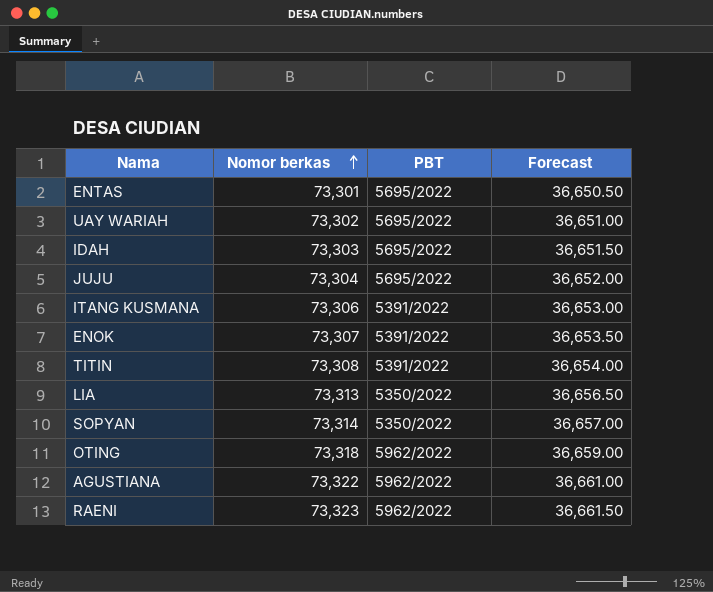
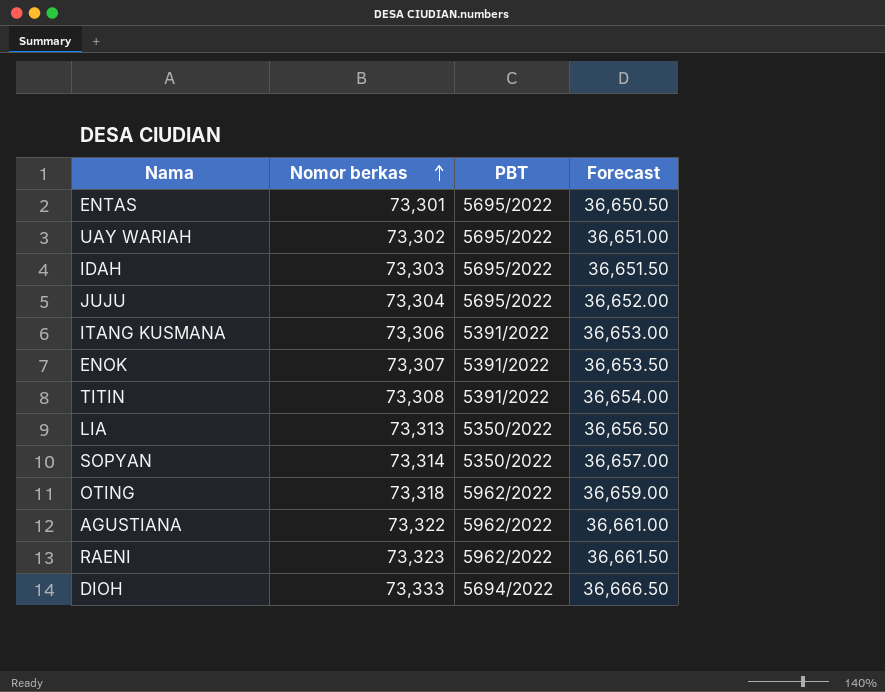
row DIOH: none -> 73,333 | 5694/2022 | 36,666.50

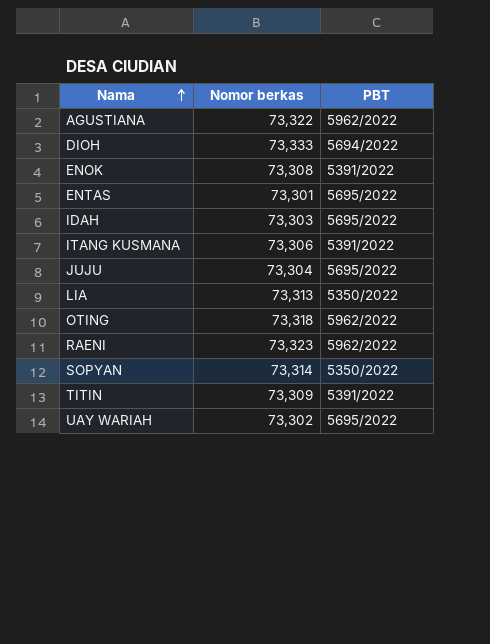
row order: Nomor berkas ascending -> Nama ascending
column Forecast | formula: [Nomor berkas] * 0.5 -> none
ENOK | Nomor berkas: 73,307 -> 73,308
TITIN | Nomor berkas: 73,308 -> 73,309

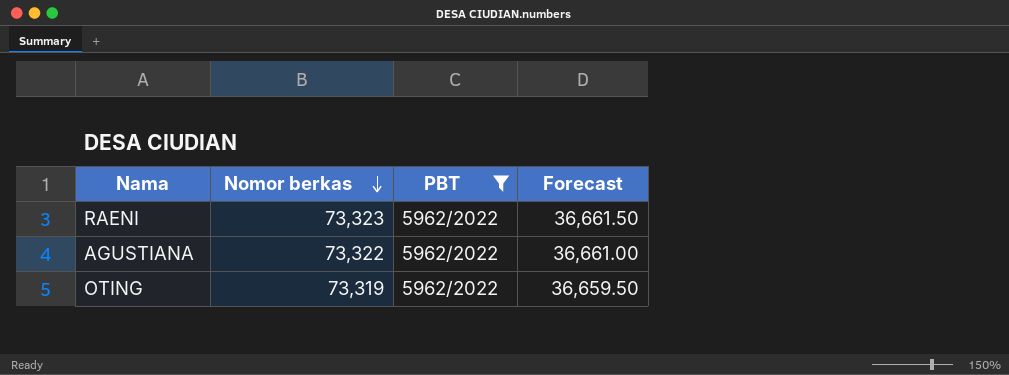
filter: none -> PBT = 5962/2022
row order: Nama ascending -> Nomor berkas descending
column Forecast | formula: none -> [Nomor berkas] * 0.5
OTING | Nomor berkas: 73,318 -> 73,319

